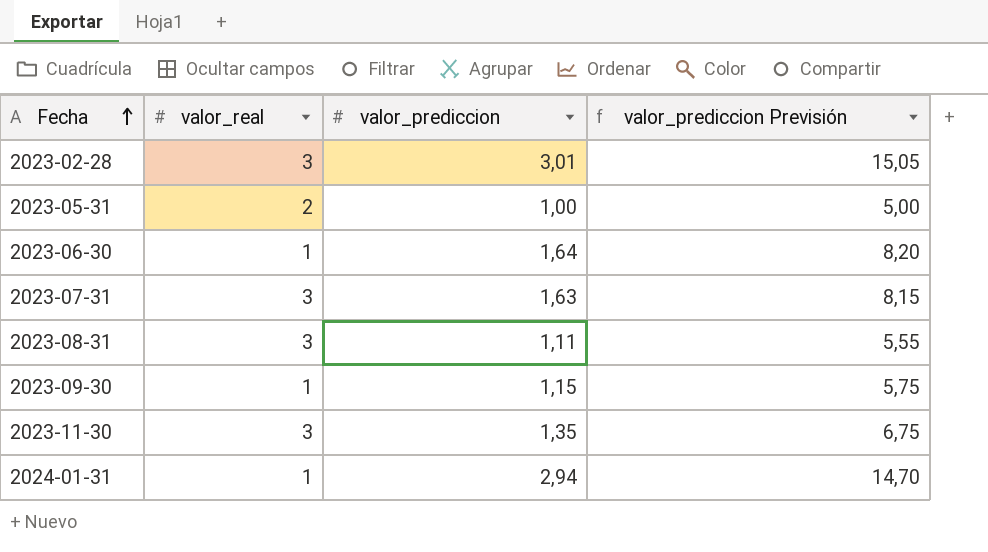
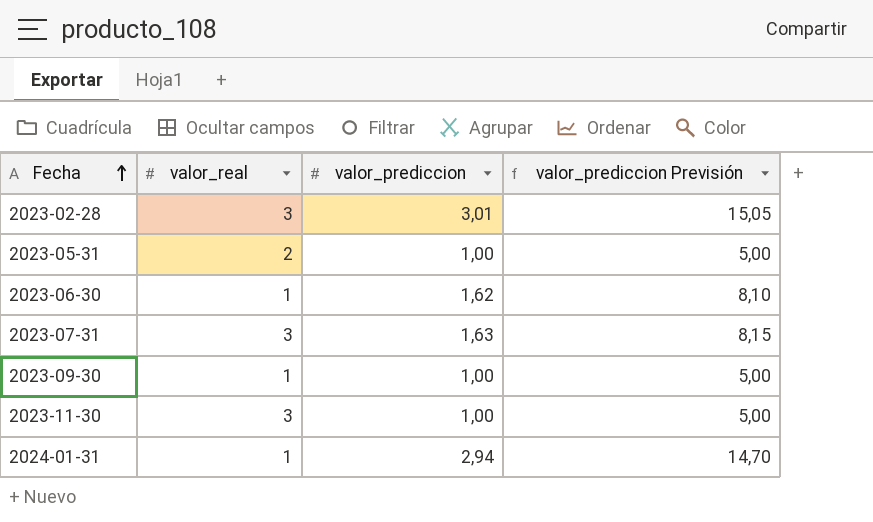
row 2023-08-31: 3 | 1,11 | 5,55 -> none
2023-06-30 | valor_prediccion: 1,64 -> 1,62
2023-06-30 | valor_prediccion Previsión: 8,20 -> 8,10
2023-09-30 | valor_prediccion: 1,15 -> 1,00
2023-09-30 | valor_prediccion Previsión: 5,75 -> 5,00
2023-11-30 | valor_prediccion: 1,35 -> 1,00
2023-11-30 | valor_prediccion Previsión: 6,75 -> 5,00

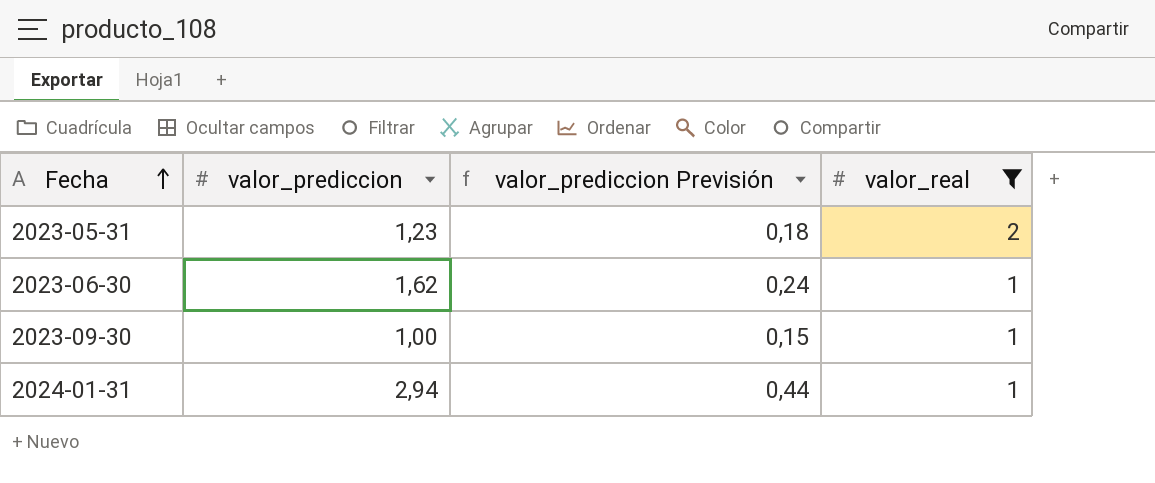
filter: none -> valor_real != 3
column valor_prediccion Previsión | formula: [valor_prediccion] * 5 -> [valor_prediccion] * 0,15
column valor_real | position: 2 -> 4
2023-05-31 | valor_prediccion: 1,00 -> 1,23

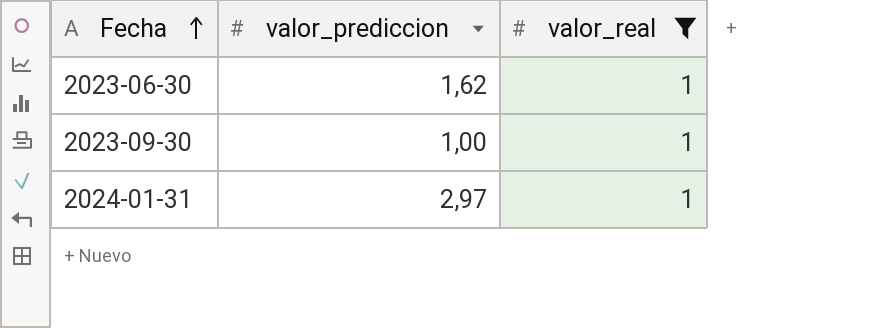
column valor_prediccion Previsión | formula: [valor_prediccion] * 0,15 -> none
row 2023-05-31: 1,23 | 0,18 | 2 -> none
2024-01-31 | valor_prediccion: 2,94 -> 2,97

